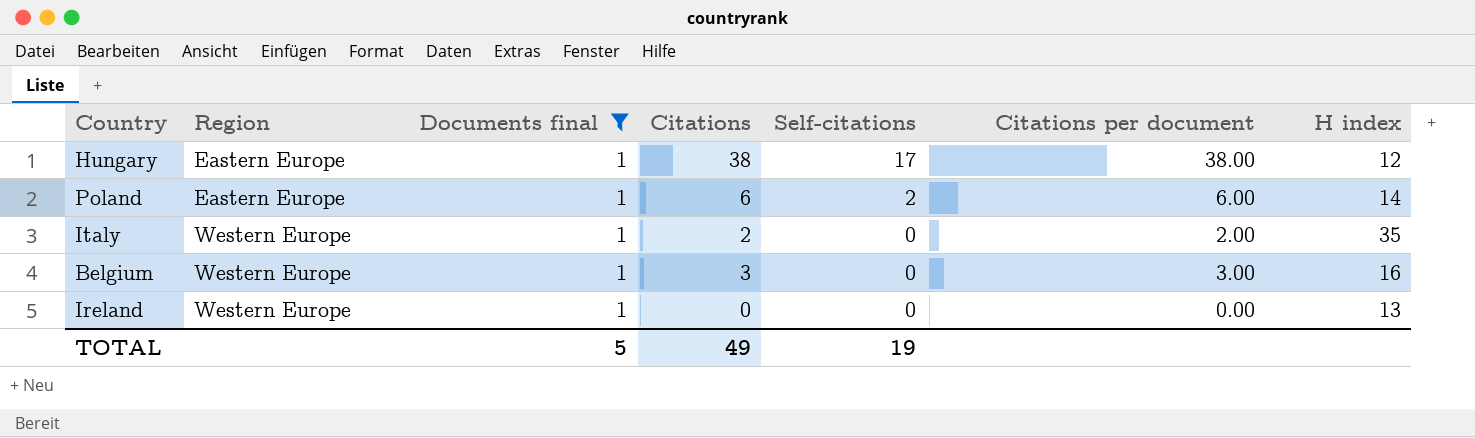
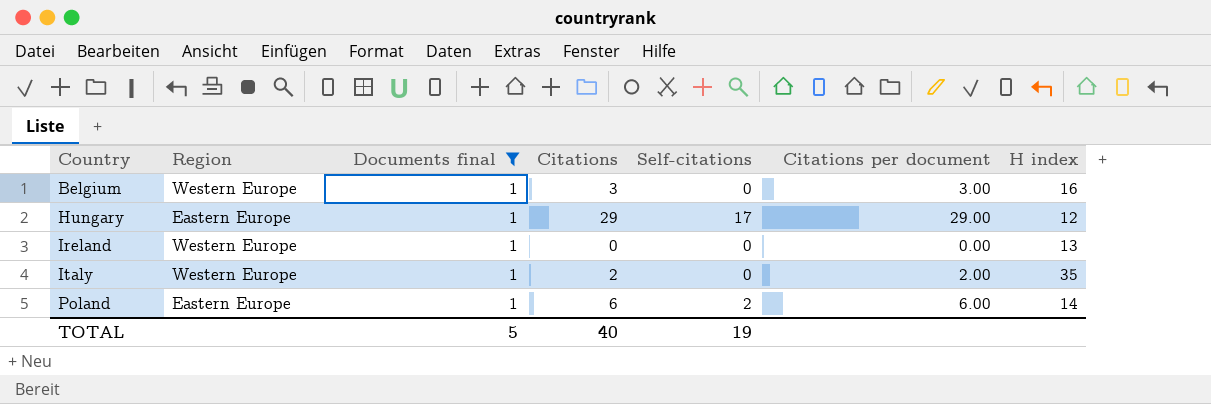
row order: Region ascending -> Country ascending
Hungary | Citations: 38 -> 29
Hungary | Citations per document: 38.00 -> 29.00
TOTAL | Citations: 49 -> 40

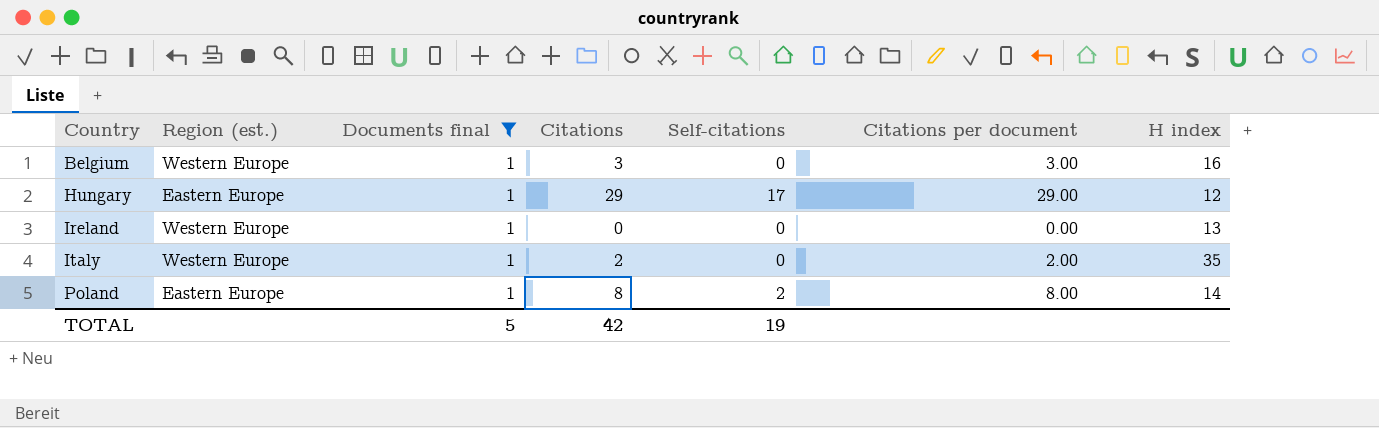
column name: Region -> Region (est.)
Poland | Citations: 6 -> 8
Poland | Citations per document: 6.00 -> 8.00
TOTAL | Citations: 40 -> 42

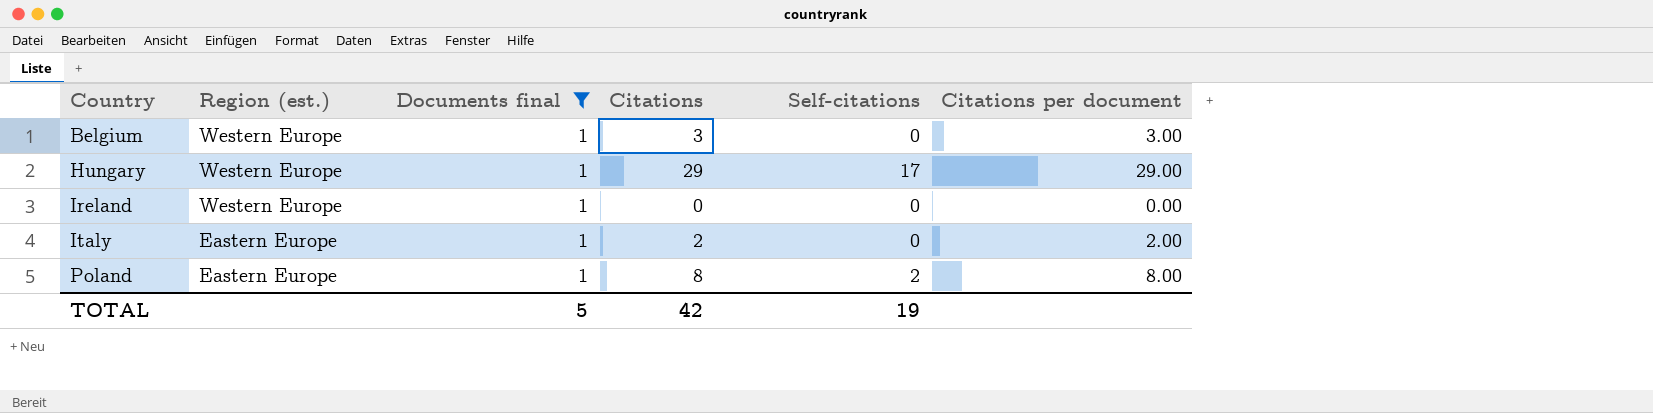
column H index | position: 7 -> none
Hungary | Region (est.): Eastern Europe -> Western Europe
Italy | Region (est.): Western Europe -> Eastern Europe

